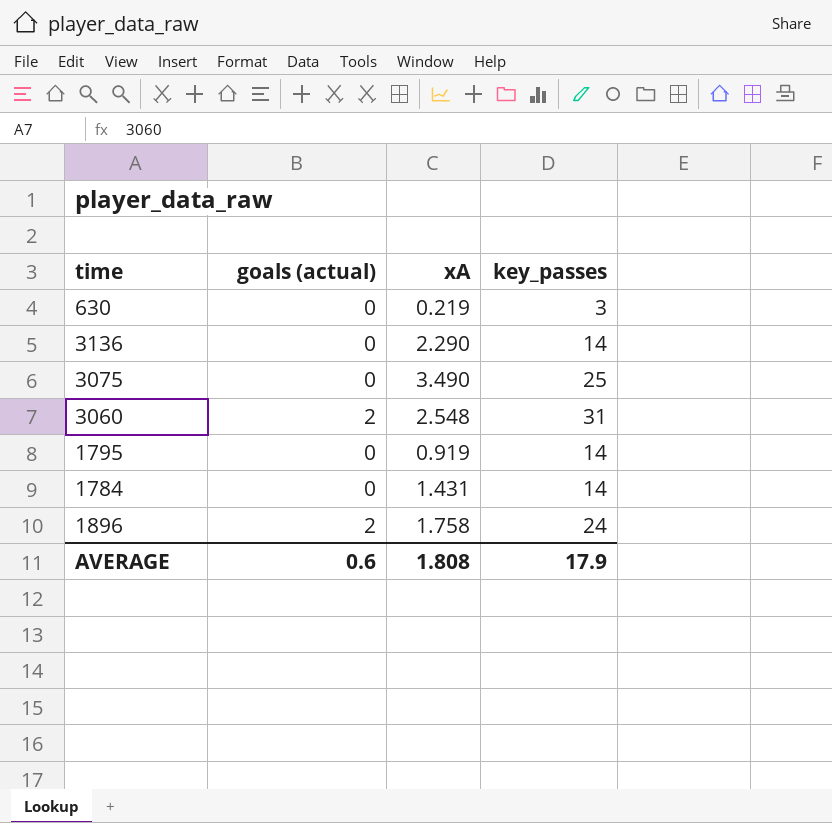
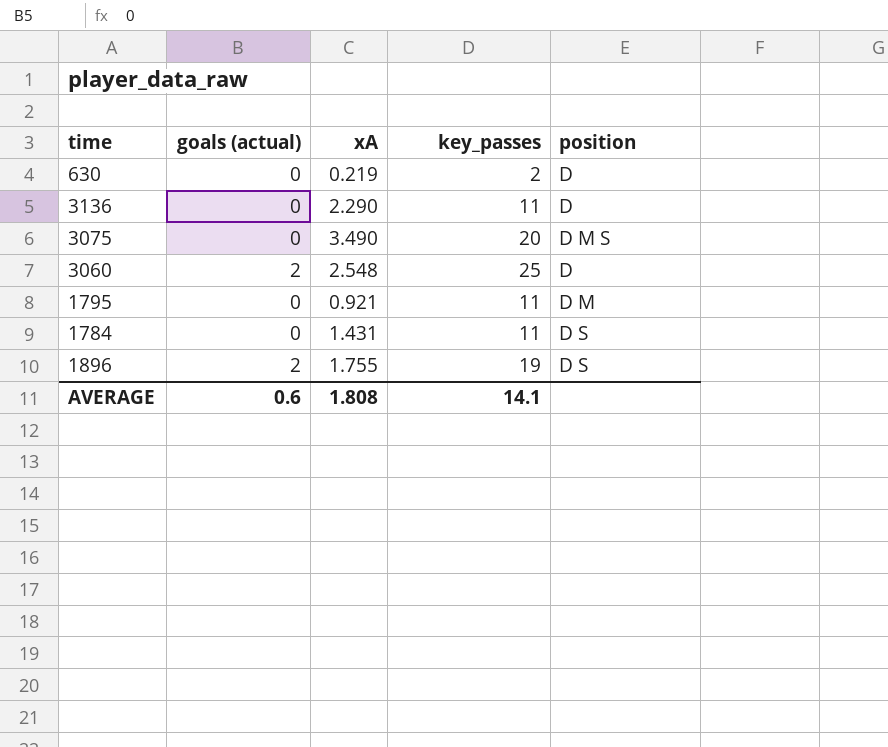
column position | position: none -> 5
630 | key_passes: 3 -> 2
3136 | key_passes: 14 -> 11
3075 | key_passes: 25 -> 20
3060 | key_passes: 31 -> 25
1795 | xA: 0.919 -> 0.921
1795 | key_passes: 14 -> 11
1784 | key_passes: 14 -> 11
1896 | xA: 1.758 -> 1.755
1896 | key_passes: 24 -> 19
AVERAGE | key_passes: 17.9 -> 14.1

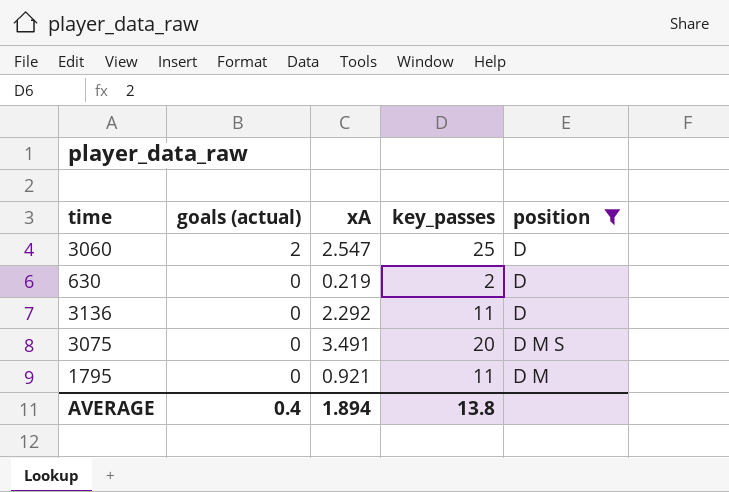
filter: none -> position != D S
row order: none -> goals (actual) descending
3060 | xA: 2.548 -> 2.547
3136 | xA: 2.290 -> 2.292
3075 | xA: 3.490 -> 3.491
AVERAGE | goals (actual): 0.6 -> 0.4
AVERAGE | xA: 1.808 -> 1.894
AVERAGE | key_passes: 14.1 -> 13.8

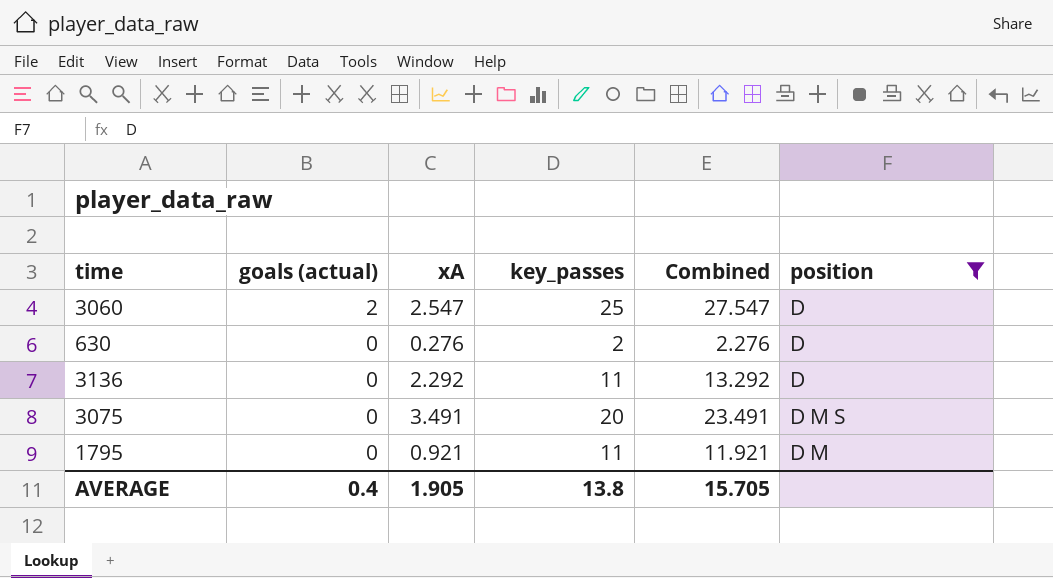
column Combined | formula: none -> [xA] + [key_passes]
630 | xA: 0.219 -> 0.276
AVERAGE | xA: 1.894 -> 1.905

